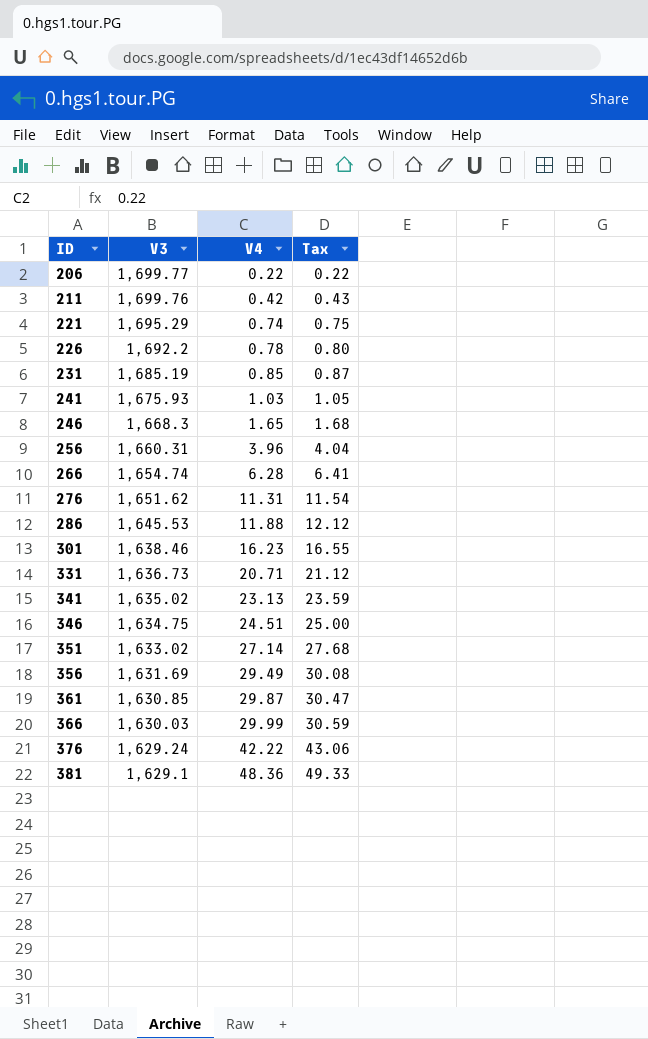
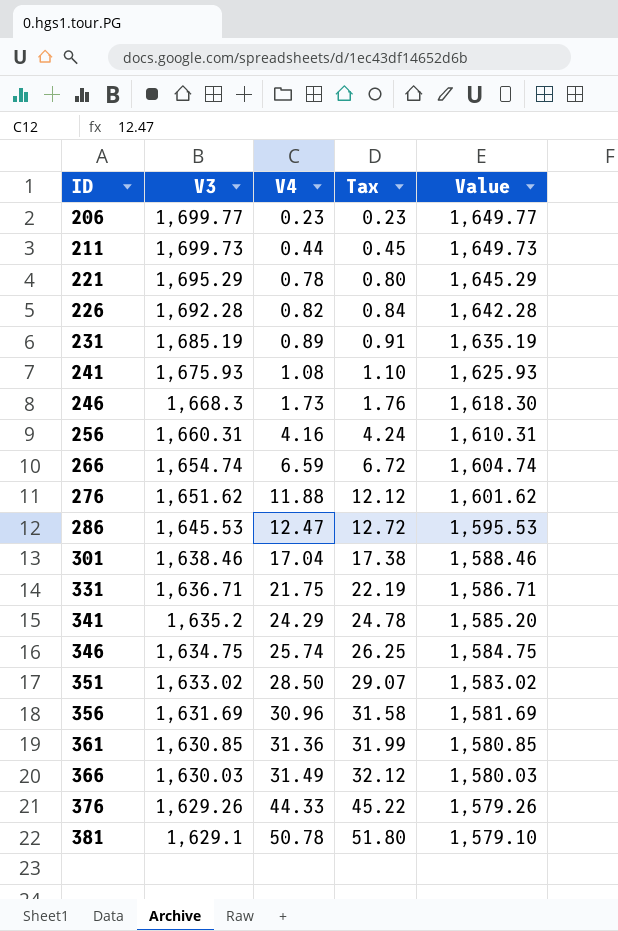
column Value | formula: none -> [V3] - 50
206 | V4: 0.22 -> 0.23
206 | Tax: 0.22 -> 0.23
211 | V3: 1,699.76 -> 1,699.73
211 | V4: 0.42 -> 0.44
211 | Tax: 0.43 -> 0.45
221 | V4: 0.74 -> 0.78
221 | Tax: 0.75 -> 0.80
226 | V3: 1,692.2 -> 1,692.28
226 | V4: 0.78 -> 0.82
226 | Tax: 0.80 -> 0.84
231 | V4: 0.85 -> 0.89
231 | Tax: 0.87 -> 0.91
241 | V4: 1.03 -> 1.08
241 | Tax: 1.05 -> 1.10
246 | V4: 1.65 -> 1.73
246 | Tax: 1.68 -> 1.76
256 | V4: 3.96 -> 4.16
256 | Tax: 4.04 -> 4.24
266 | V4: 6.28 -> 6.59
266 | Tax: 6.41 -> 6.72
276 | V4: 11.31 -> 11.88
276 | Tax: 11.54 -> 12.12
286 | V4: 11.88 -> 12.47
286 | Tax: 12.12 -> 12.72
301 | V4: 16.23 -> 17.04
301 | Tax: 16.55 -> 17.38
331 | V3: 1,636.73 -> 1,636.71
331 | V4: 20.71 -> 21.75
331 | Tax: 21.12 -> 22.19
341 | V3: 1,635.02 -> 1,635.2
341 | V4: 23.13 -> 24.29
341 | Tax: 23.59 -> 24.78
346 | V4: 24.51 -> 25.74
346 | Tax: 25.00 -> 26.25
351 | V4: 27.14 -> 28.50
351 | Tax: 27.68 -> 29.07
356 | V4: 29.49 -> 30.96
356 | Tax: 30.08 -> 31.58
361 | V4: 29.87 -> 31.36
361 | Tax: 30.47 -> 31.99
366 | V4: 29.99 -> 31.49
366 | Tax: 30.59 -> 32.12
376 | V3: 1,629.24 -> 1,629.26
376 | V4: 42.22 -> 44.33
376 | Tax: 43.06 -> 45.22
381 | V4: 48.36 -> 50.78
381 | Tax: 49.33 -> 51.80

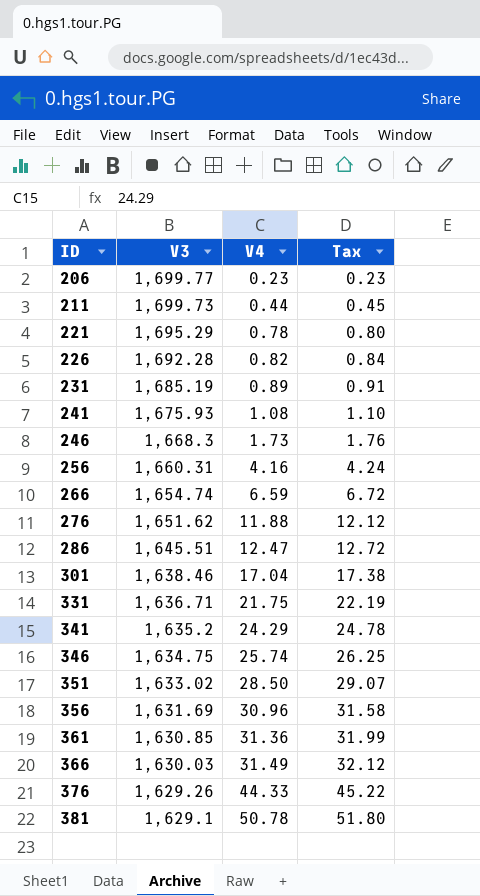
column Value | formula: [V3] - 50 -> none
286 | V3: 1,645.53 -> 1,645.51

